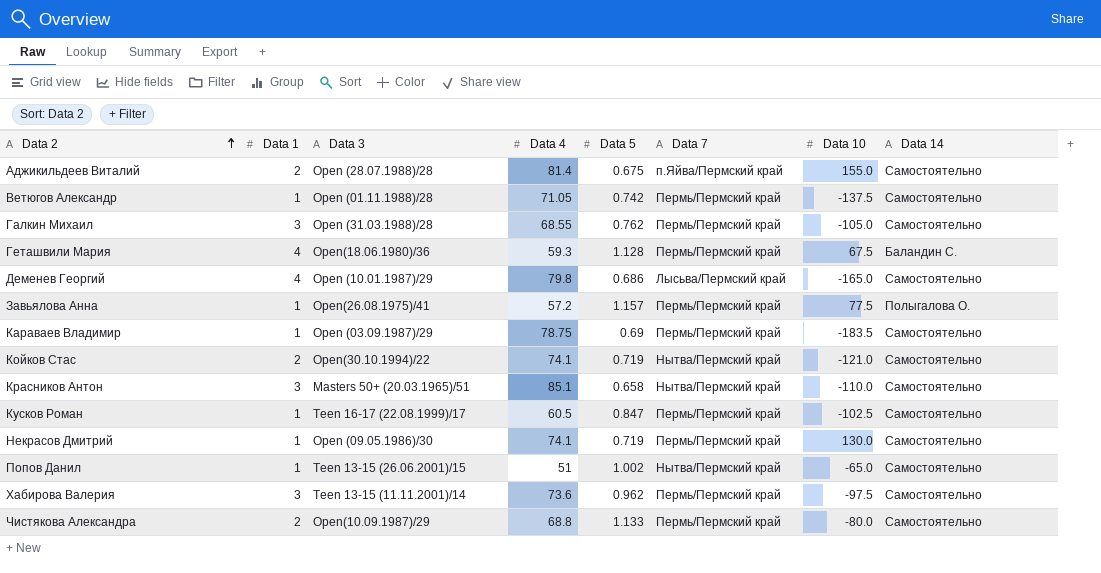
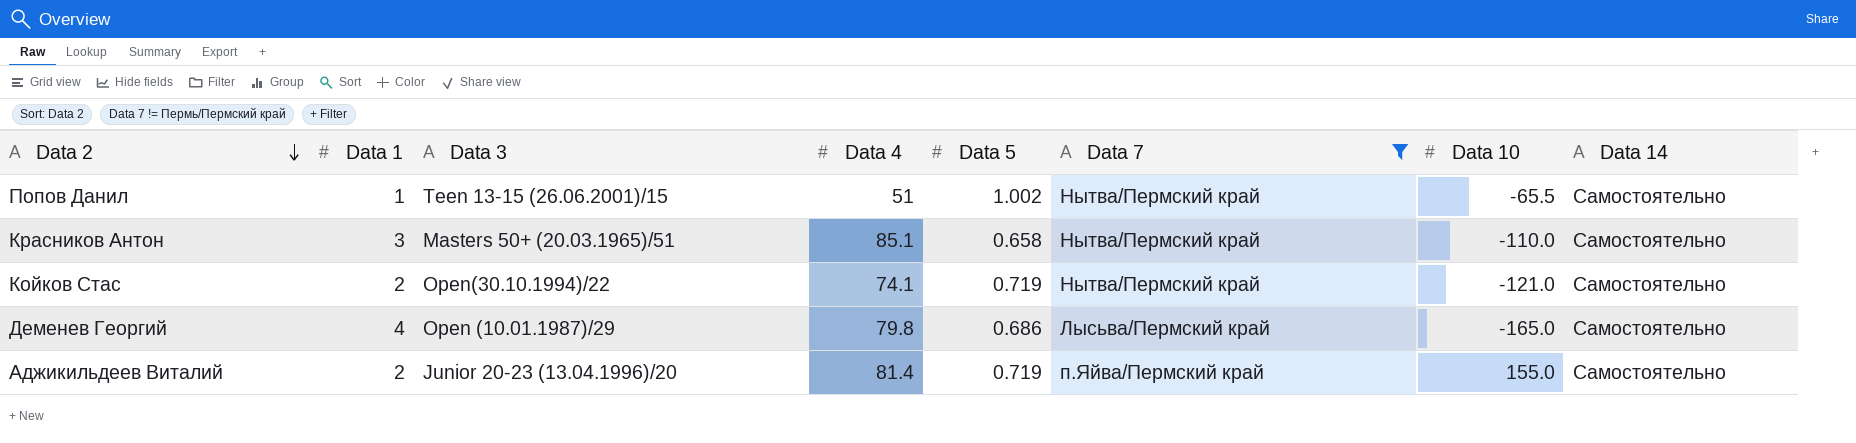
filter: none -> Data 7 != Пермь/Пермский край
row order: Data 2 ascending -> Data 2 descending
Попов Данил | Data 10: -65.0 -> -65.5
Аджикильдеев Виталий | Data 3: Open (28.07.1988)/28 -> Junior 20-23 (13.04.1996)/20
Аджикильдеев Виталий | Data 5: 0.675 -> 0.719

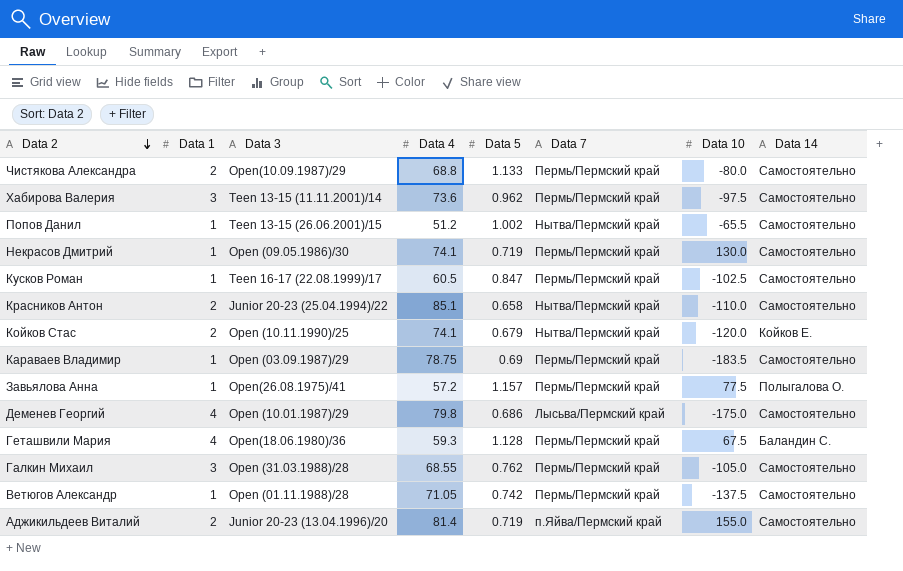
filter: Data 7 != Пермь/Пермский край -> none
Попов Данил | Data 4: 51 -> 51.2
Красников Антон | Data 1: 3 -> 2
Красников Антон | Data 3: Masters 50+ (20.03.1965)/51 -> Junior 20-23 (25.04.1994)/22
Койков Стас | Data 3: Open(30.10.1994)/22 -> Open (10.11.1990)/25
Койков Стас | Data 5: 0.719 -> 0.679
Койков Стас | Data 10: -121.0 -> -120.0
Койков Стас | Data 14: Самостоятельно -> Койков Е.
Деменев Георгий | Data 10: -165.0 -> -175.0

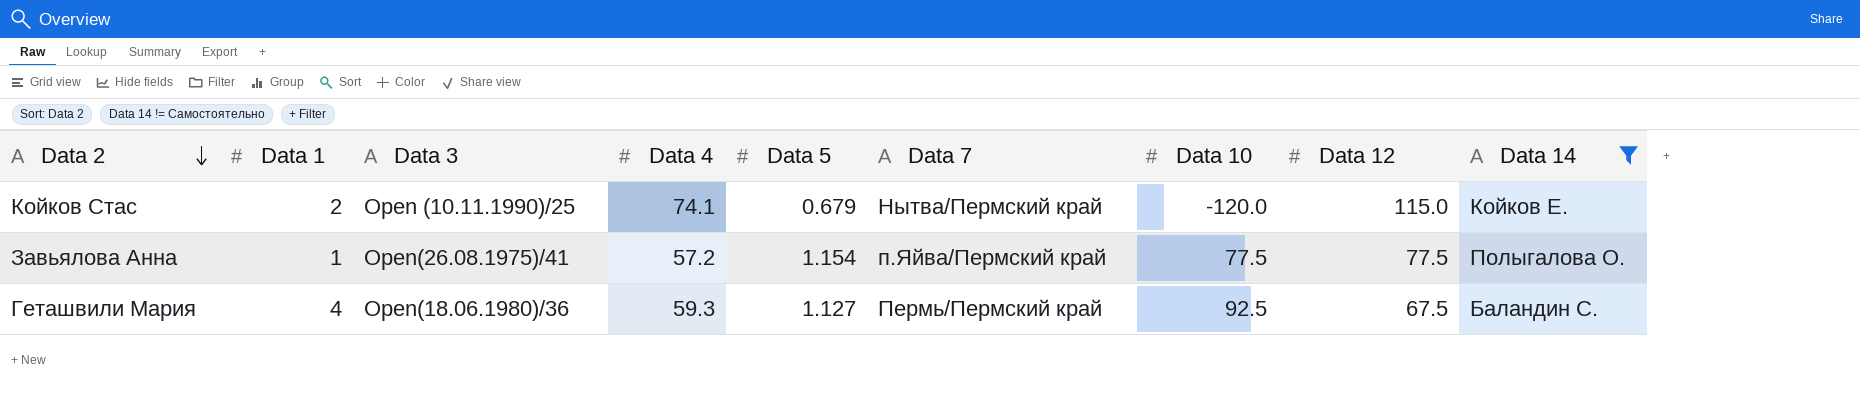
filter: none -> Data 14 != Самостоятельно
column Data 12 | position: none -> 8
Завьялова Анна | Data 5: 1.157 -> 1.154
Завьялова Анна | Data 7: Пермь/Пермский край -> п.Яйва/Пермский край
Геташвили Мария | Data 5: 1.128 -> 1.127
Геташвили Мария | Data 10: 67.5 -> 92.5

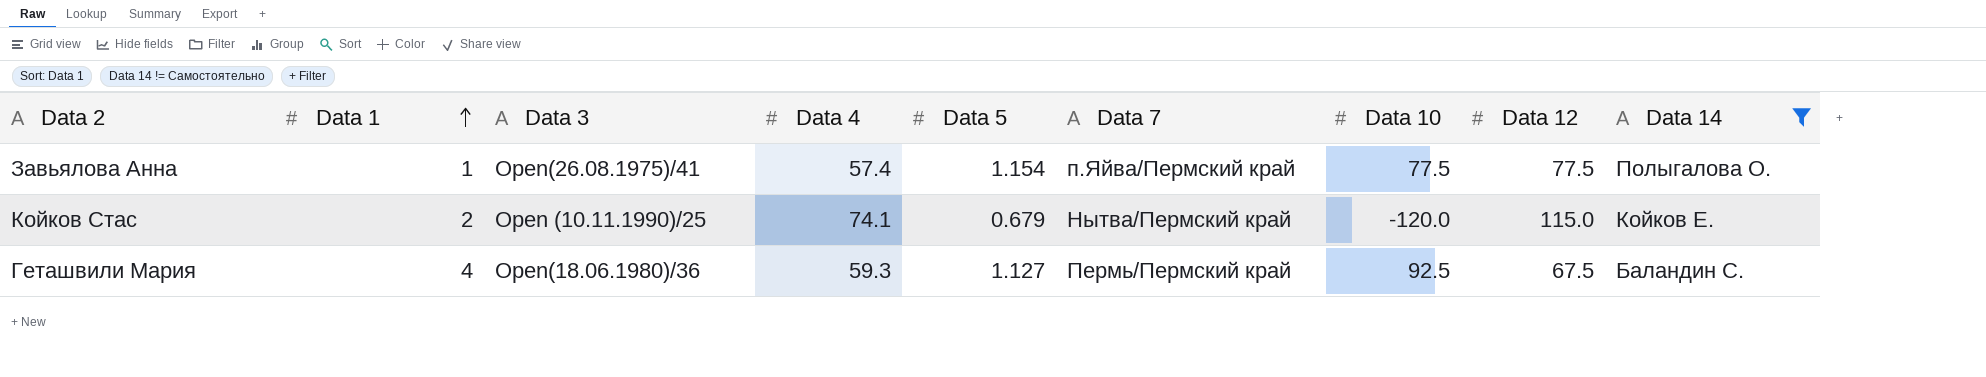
row order: Data 2 descending -> Data 1 ascending
Завьялова Анна | Data 4: 57.2 -> 57.4

